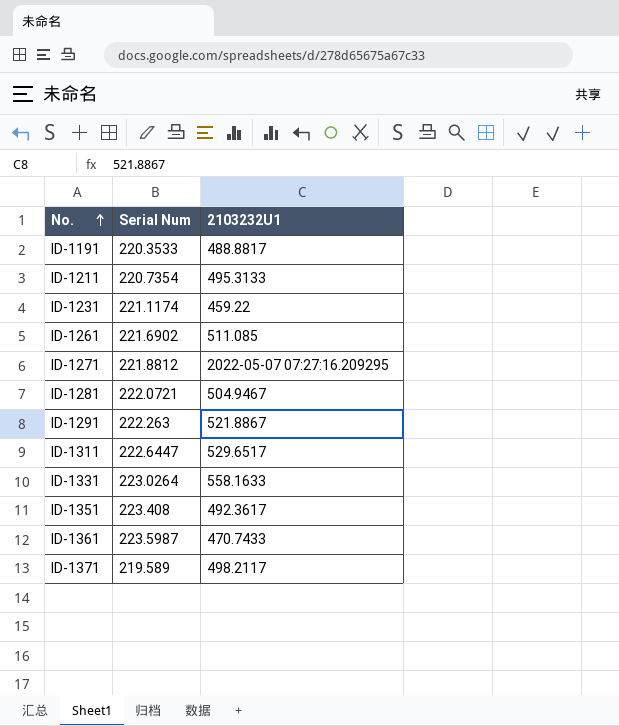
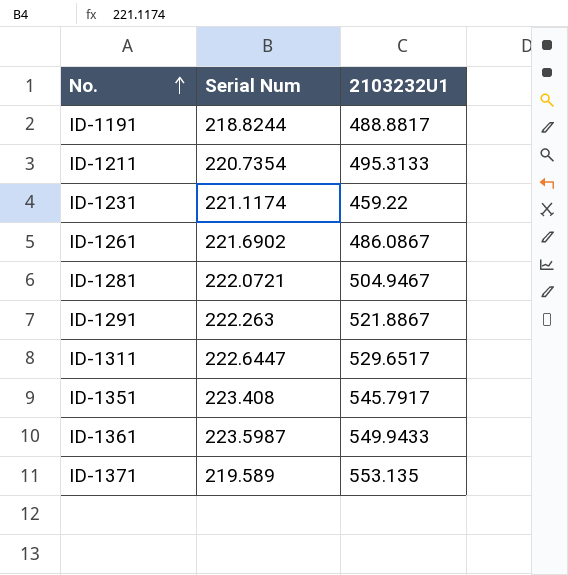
row ID-1271: 221.8812 | 2022-05-07 07:27:16.209295 -> none
row ID-1331: 223.0264 | 558.1633 -> none
ID-1191 | Serial Num: 220.3533 -> 218.8244
ID-1261 | 2103232U1: 511.085 -> 486.0867
ID-1351 | 2103232U1: 492.3617 -> 545.7917
ID-1361 | 2103232U1: 470.7433 -> 549.9433
ID-1371 | 2103232U1: 498.2117 -> 553.135

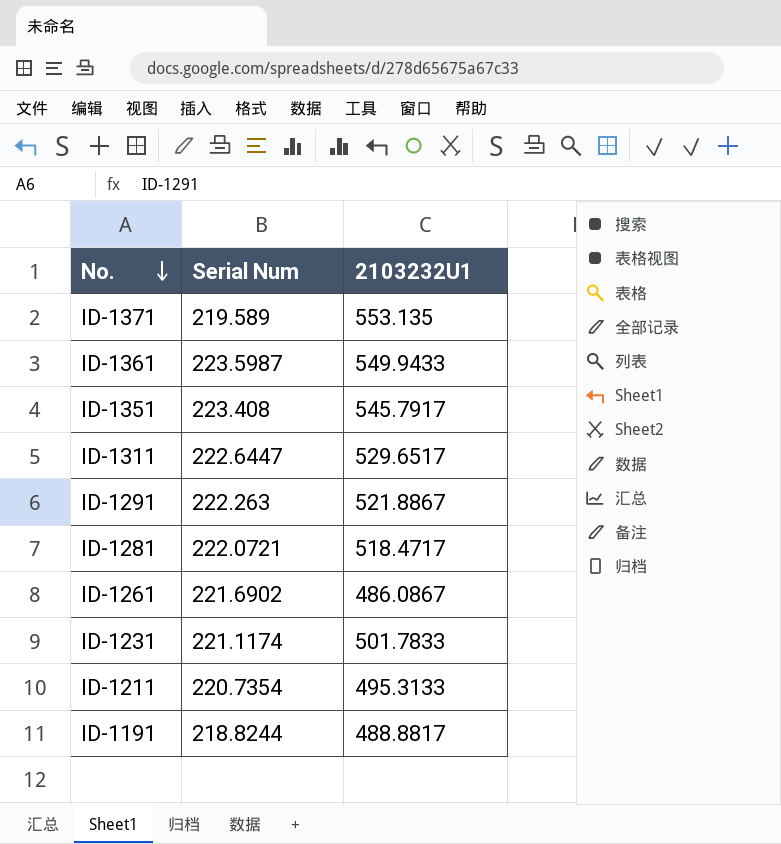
row order: No. ascending -> No. descending
ID-1281 | 2103232U1: 504.9467 -> 518.4717
ID-1231 | 2103232U1: 459.22 -> 501.7833

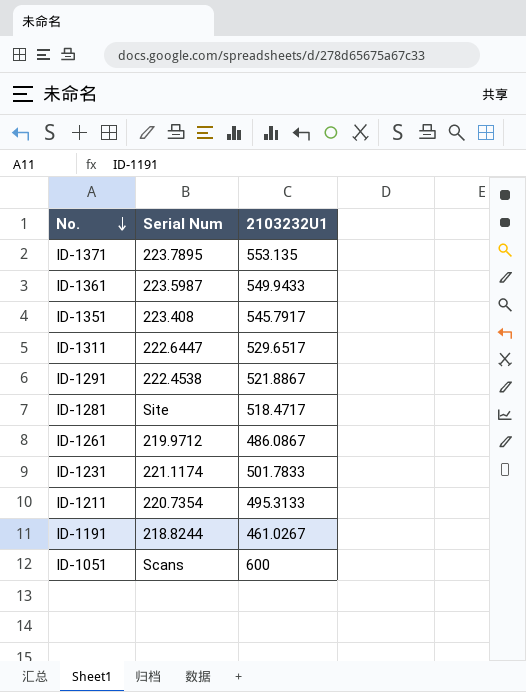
ID-1371 | Serial Num: 219.589 -> 223.7895
ID-1291 | Serial Num: 222.263 -> 222.4538
ID-1281 | Serial Num: 222.0721 -> Site
ID-1261 | Serial Num: 221.6902 -> 219.9712
ID-1191 | 2103232U1: 488.8817 -> 461.0267
row ID-1051: none -> Scans | 600

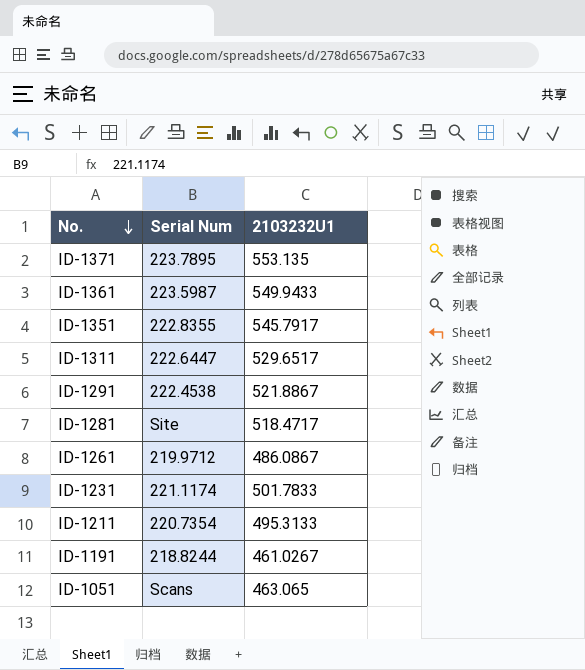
ID-1351 | Serial Num: 223.408 -> 222.8355
ID-1051 | 2103232U1: 600 -> 463.065

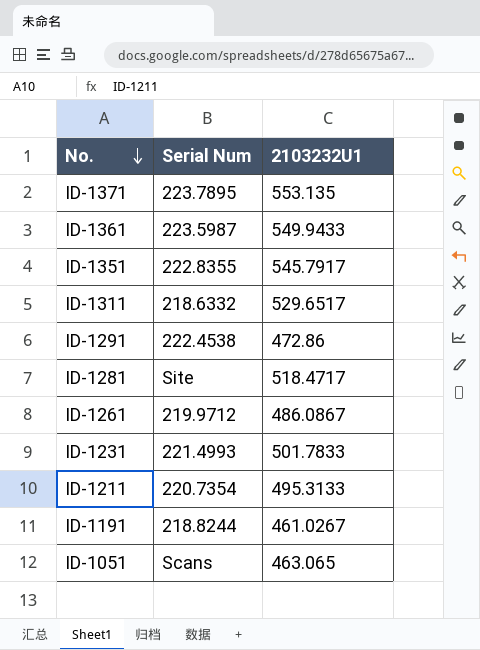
ID-1311 | Serial Num: 222.6447 -> 218.6332
ID-1291 | 2103232U1: 521.8867 -> 472.86
ID-1231 | Serial Num: 221.1174 -> 221.4993

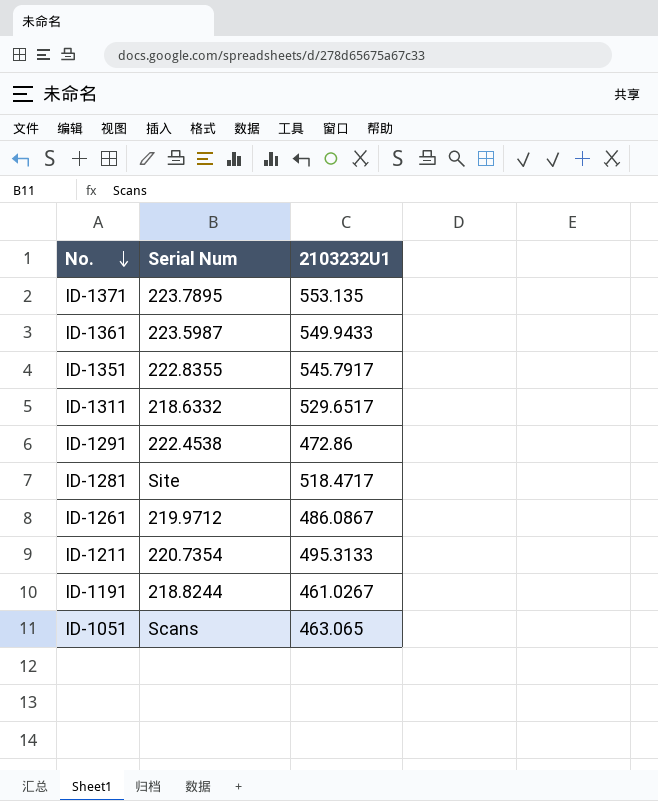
row ID-1231: 221.4993 | 501.7833 -> none

